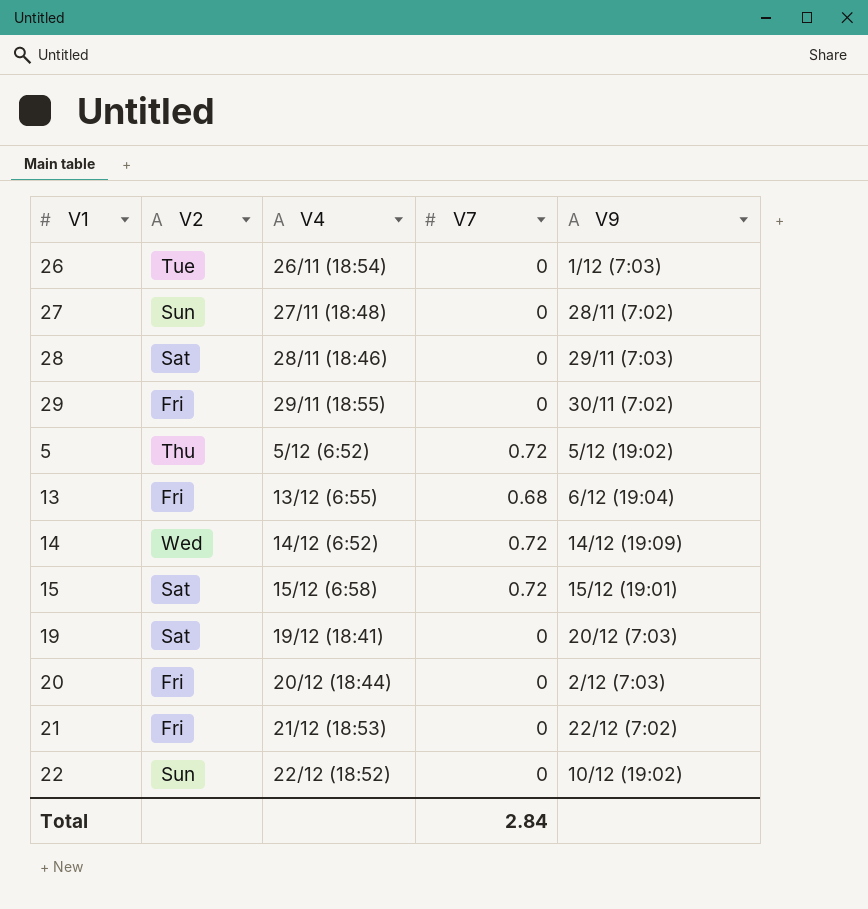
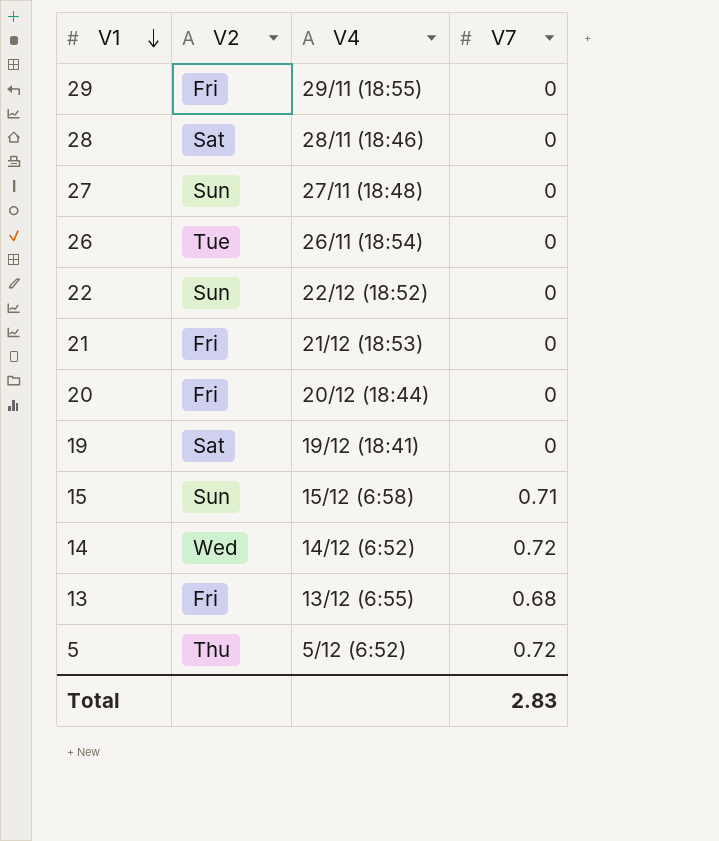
row order: none -> V1 descending
column V9 | position: 5 -> none
15 | V2: Sat -> Sun
15 | V7: 0.72 -> 0.71
Total | V7: 2.84 -> 2.83

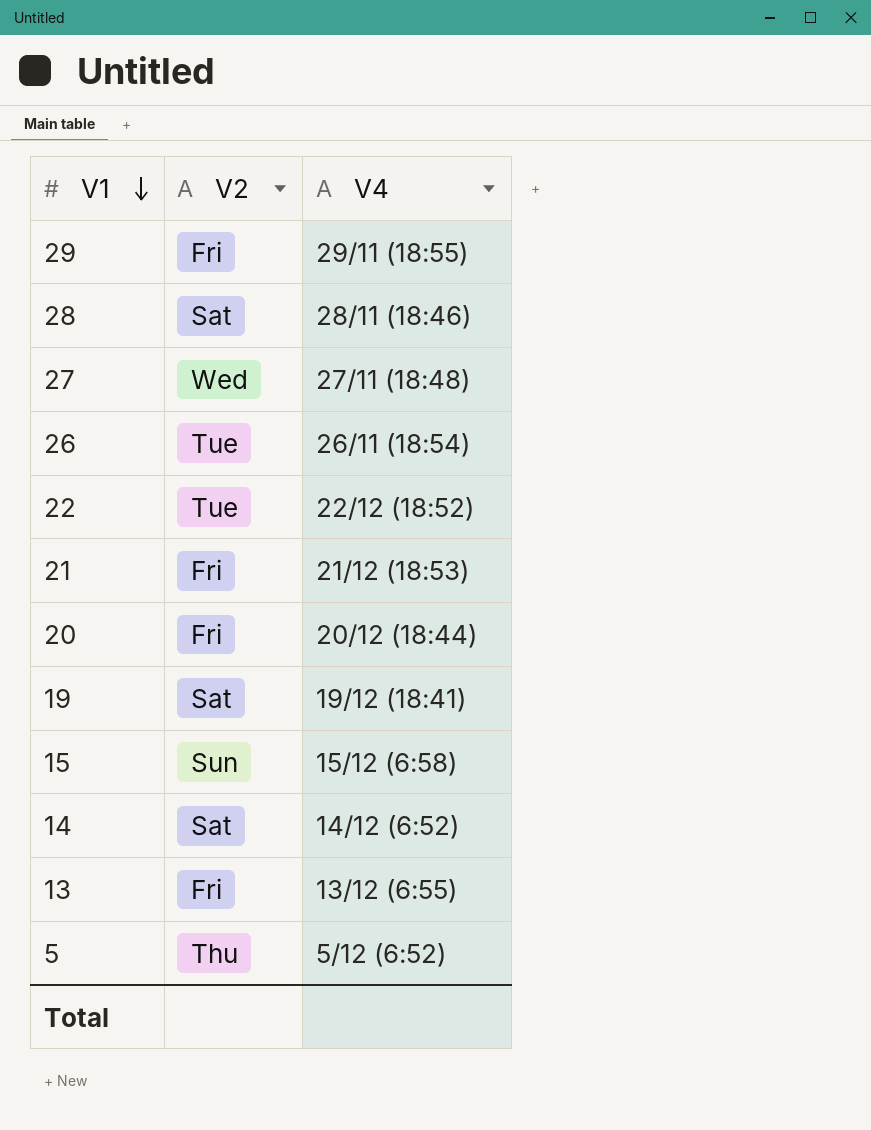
column V7 | position: 4 -> none
27 | V2: Sun -> Wed
22 | V2: Sun -> Tue
14 | V2: Wed -> Sat

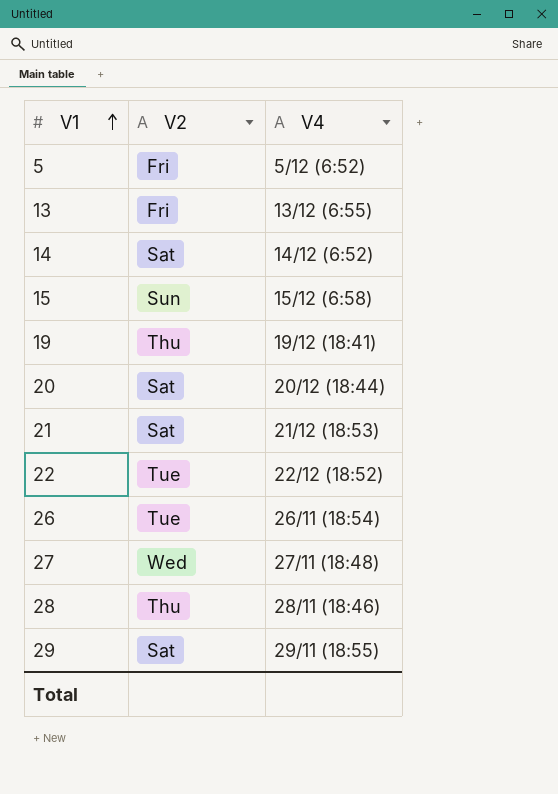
row order: V1 descending -> V1 ascending
5 | V2: Thu -> Fri
19 | V2: Sat -> Thu
20 | V2: Fri -> Sat
21 | V2: Fri -> Sat
28 | V2: Sat -> Thu
29 | V2: Fri -> Sat

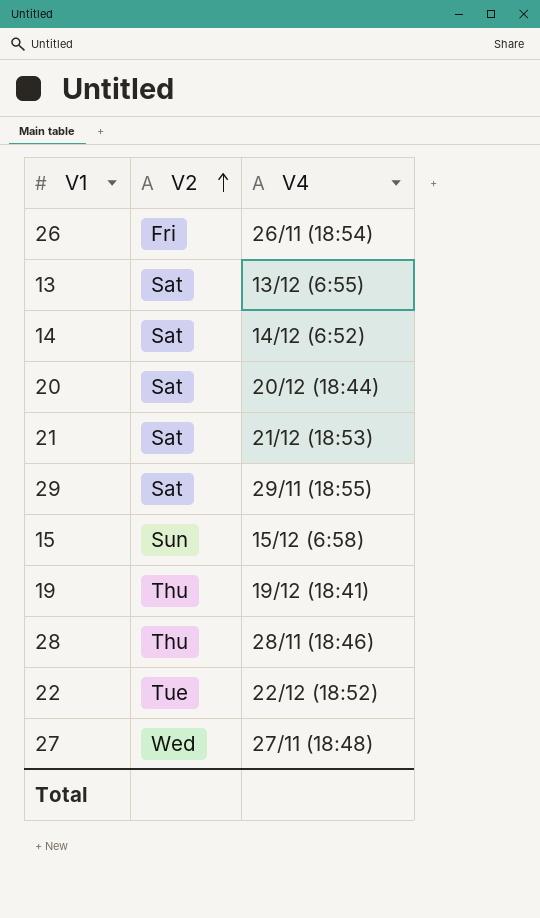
row order: V1 ascending -> V2 ascending
row 5: Fri | 5/12 (6:52) -> none
26 | V2: Tue -> Fri
13 | V2: Fri -> Sat

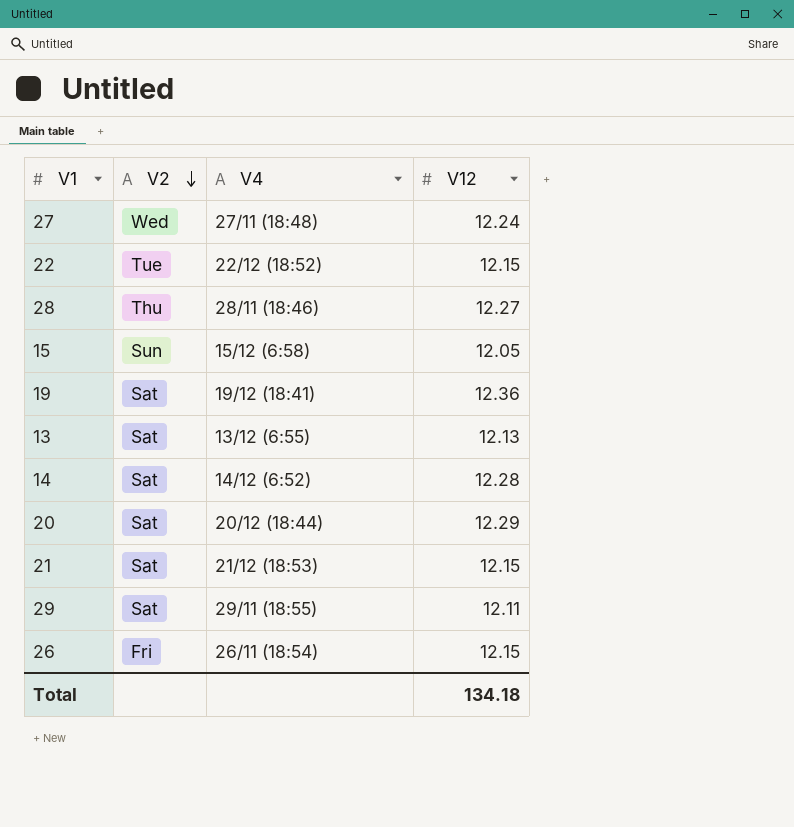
row order: V2 ascending -> V2 descending
column V12 | position: none -> 4
19 | V2: Thu -> Sat

